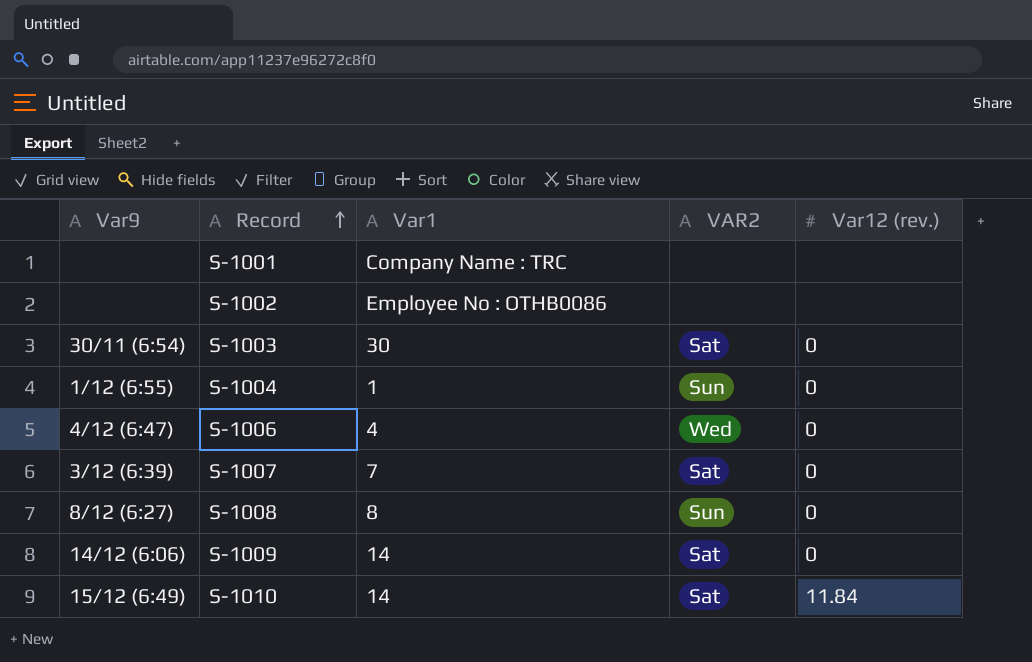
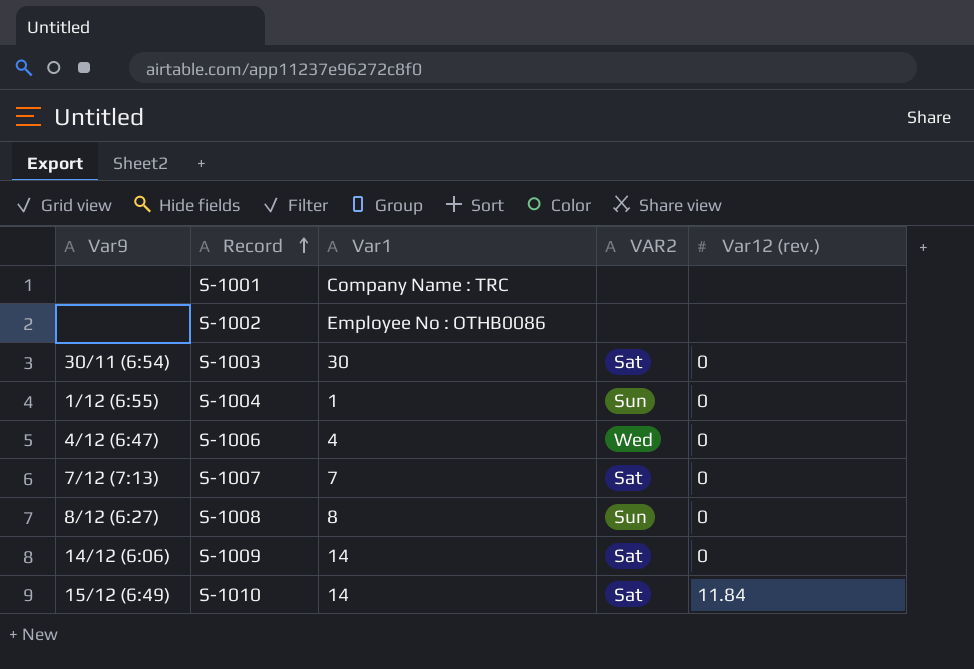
S-1007 | Var9: 3/12 (6:39) -> 7/12 (7:13)

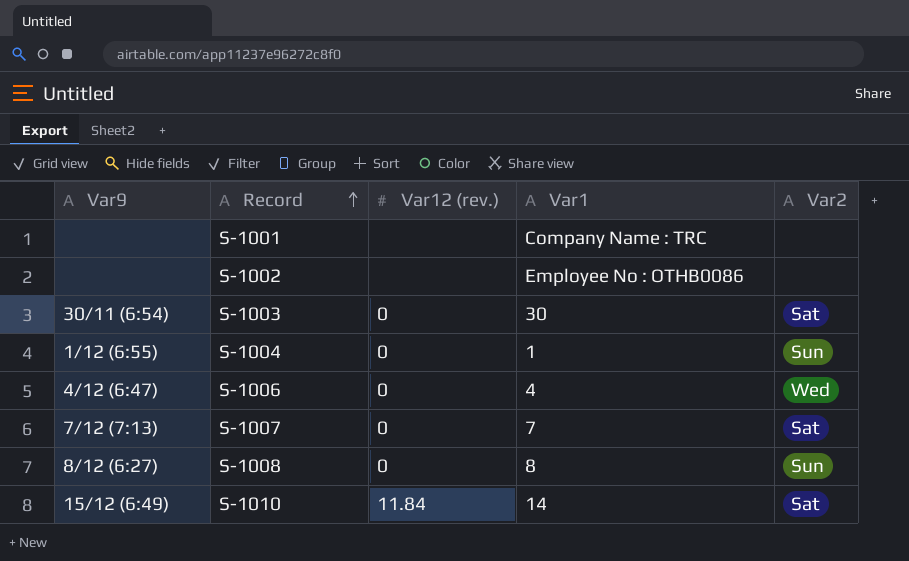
column Var12 (rev.) | position: 5 -> 3
column name: VAR2 -> Var2
row S-1009: 14/12 (6:06) | 14 | Sat | 0 -> none

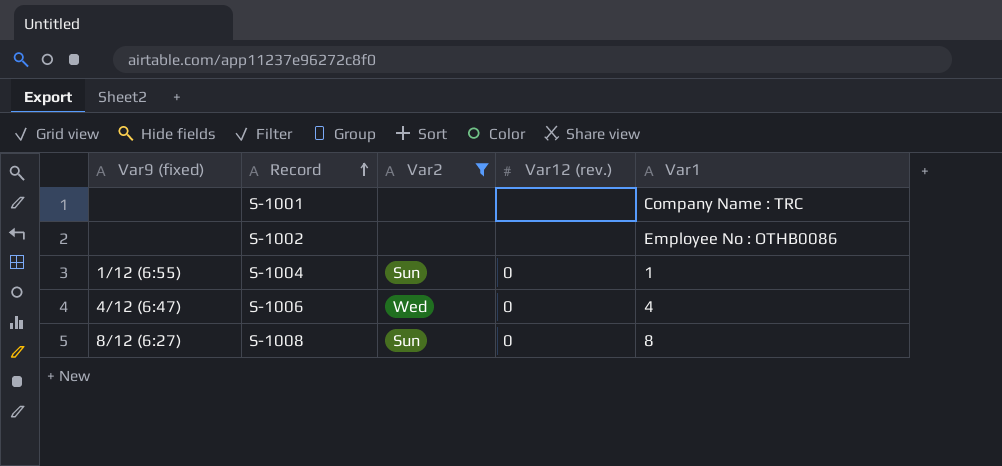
filter: none -> Var2 != Sat
column name: Var9 -> Var9 (fixed)
column Var2 | position: 5 -> 3

